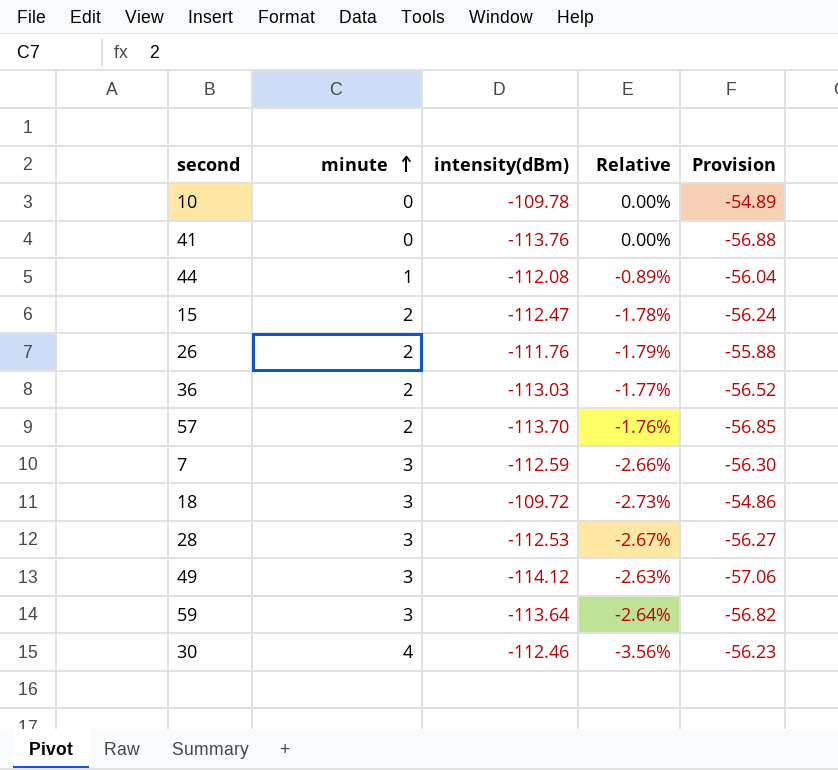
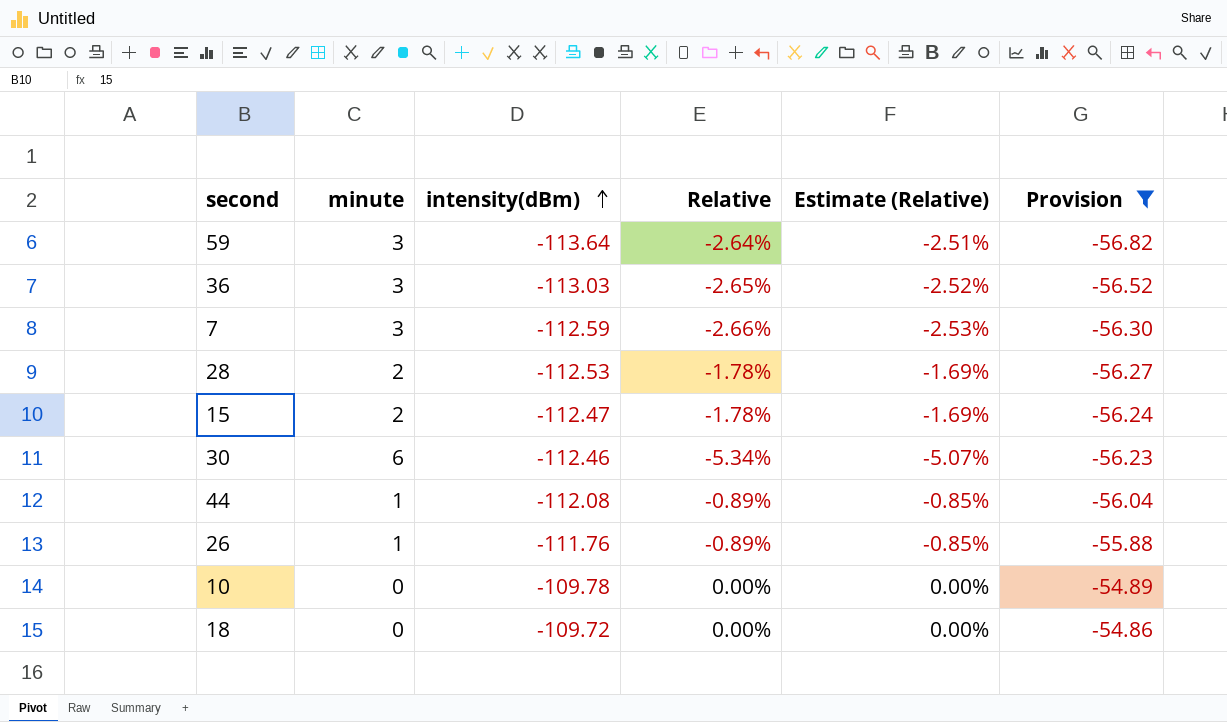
filter: none -> Provision >= -56.82
row order: minute ascending -> intensity(dBm) ascending
column Estimate (Relative) | formula: none -> [Relative] * 0.95
36 | minute: 2 -> 3
36 | Relative: -1.77% -> -2.65%
28 | minute: 3 -> 2
28 | Relative: -2.67% -> -1.78%
30 | minute: 4 -> 6
30 | Relative: -3.56% -> -5.34%
26 | minute: 2 -> 1
26 | Relative: -1.79% -> -0.89%
18 | minute: 3 -> 0
18 | Relative: -2.73% -> 0.00%

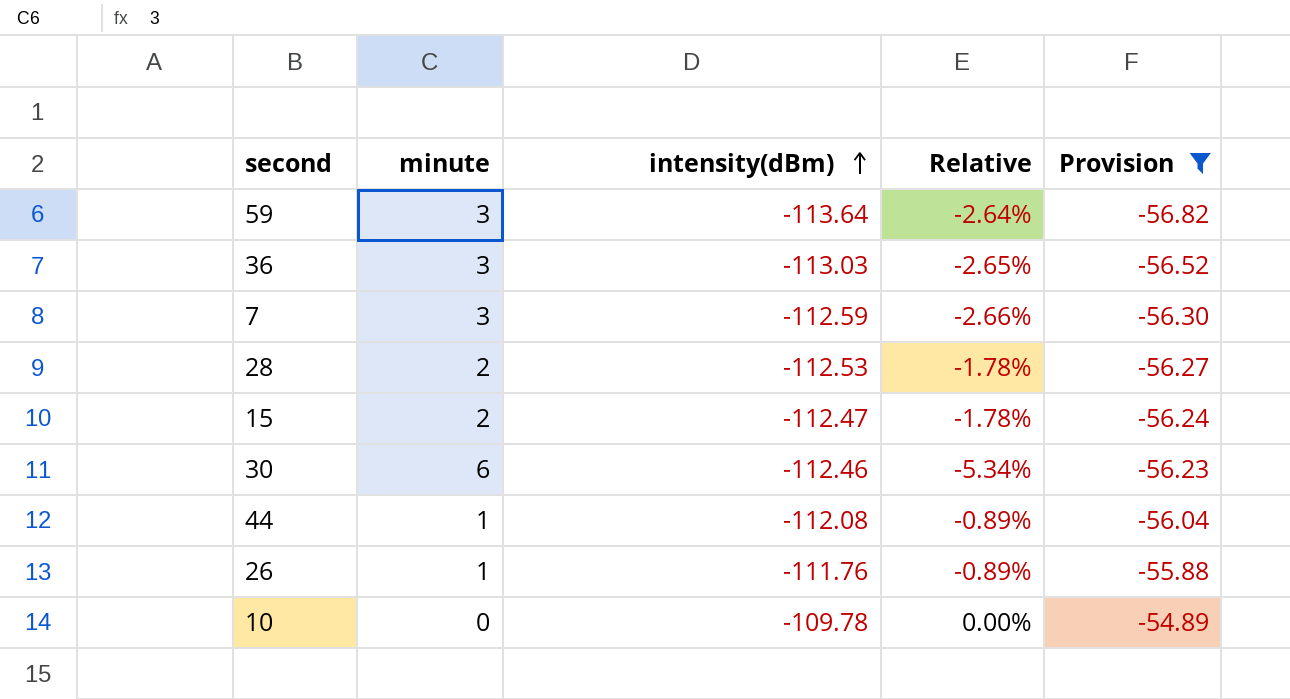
column Estimate (Relative) | formula: [Relative] * 0.95 -> none
row 18: 0 | -109.72 | 0.00% | 0.00% | -54.86 -> none

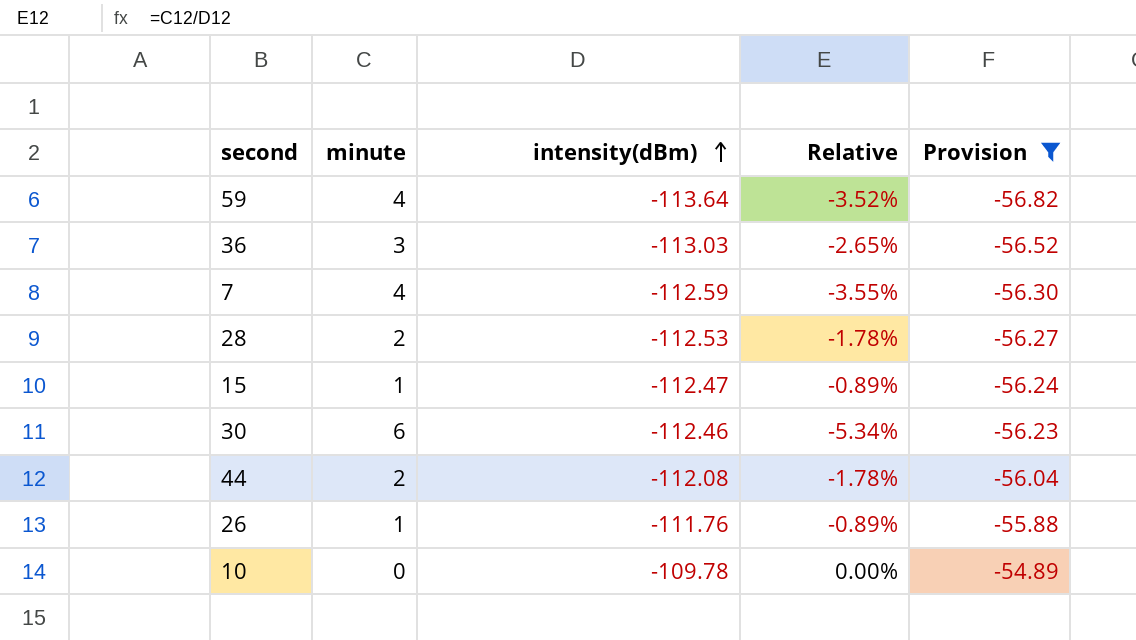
59 | minute: 3 -> 4
59 | Relative: -2.64% -> -3.52%
7 | minute: 3 -> 4
7 | Relative: -2.66% -> -3.55%
15 | minute: 2 -> 1
15 | Relative: -1.78% -> -0.89%
44 | minute: 1 -> 2
44 | Relative: -0.89% -> -1.78%

